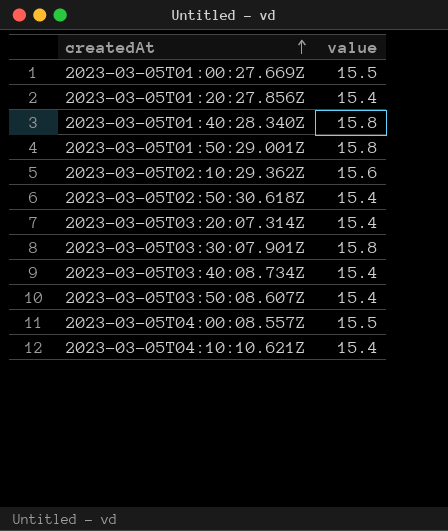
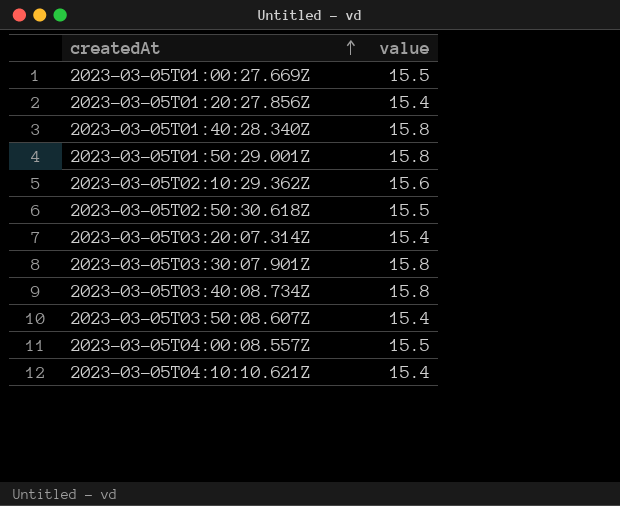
2023-03-05T02:50:30.618Z | value: 15.4 -> 15.5
2023-03-05T03:40:08.734Z | value: 15.4 -> 15.8

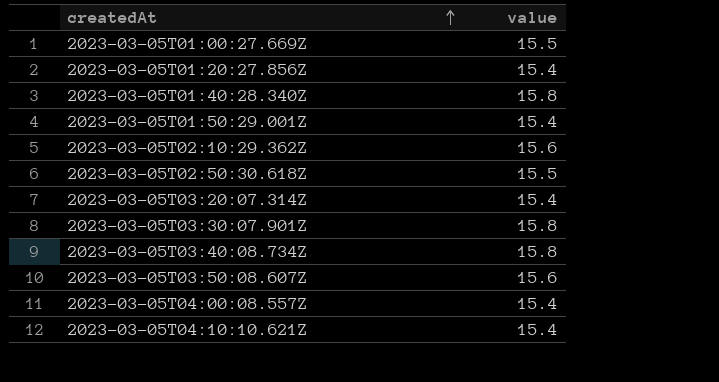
2023-03-05T01:50:29.001Z | value: 15.8 -> 15.4
2023-03-05T03:50:08.607Z | value: 15.4 -> 15.6
2023-03-05T04:00:08.557Z | value: 15.5 -> 15.4

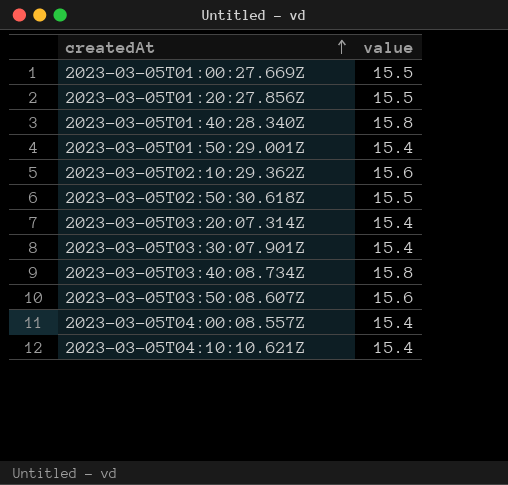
2023-03-05T01:20:27.856Z | value: 15.4 -> 15.5
2023-03-05T03:30:07.901Z | value: 15.8 -> 15.4

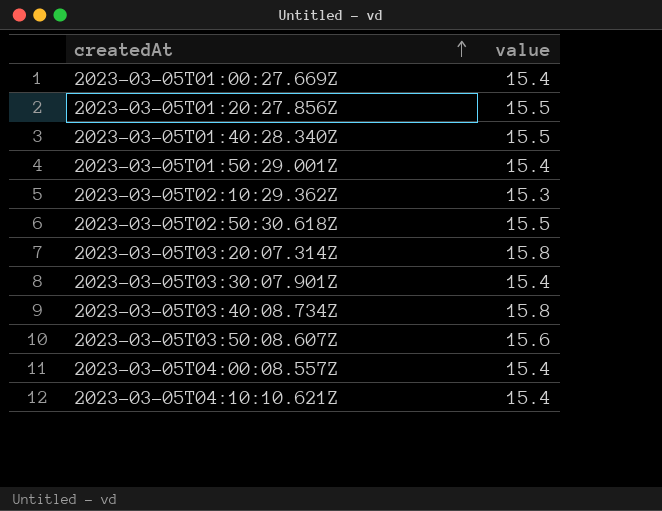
2023-03-05T01:00:27.669Z | value: 15.5 -> 15.4
2023-03-05T01:40:28.340Z | value: 15.8 -> 15.5
2023-03-05T02:10:29.362Z | value: 15.6 -> 15.3
2023-03-05T03:20:07.314Z | value: 15.4 -> 15.8

